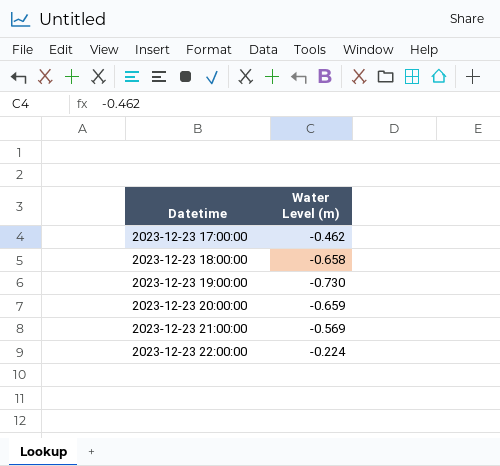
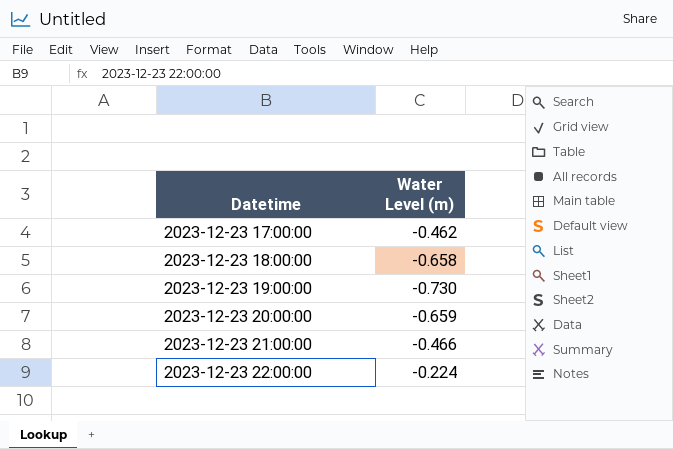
2023-12-23 21:00:00 | Water Level (m): -0.569 -> -0.466

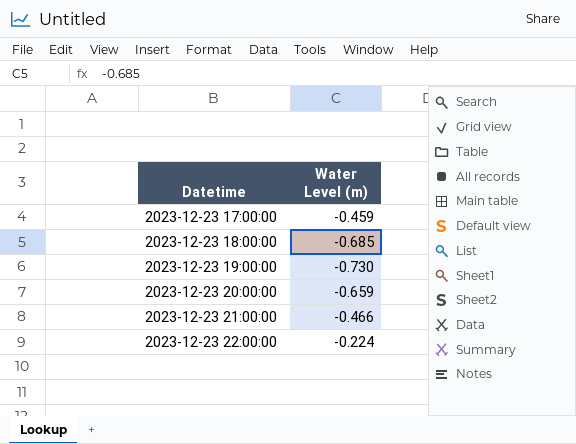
2023-12-23 17:00:00 | Water Level (m): -0.462 -> -0.459
2023-12-23 18:00:00 | Water Level (m): -0.658 -> -0.685

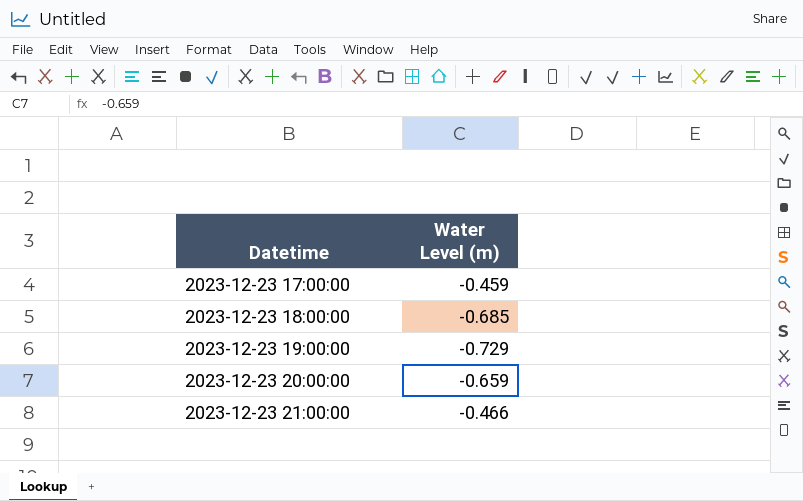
row 2023-12-23 22:00:00: -0.224 -> none
2023-12-23 19:00:00 | Water Level (m): -0.730 -> -0.729

